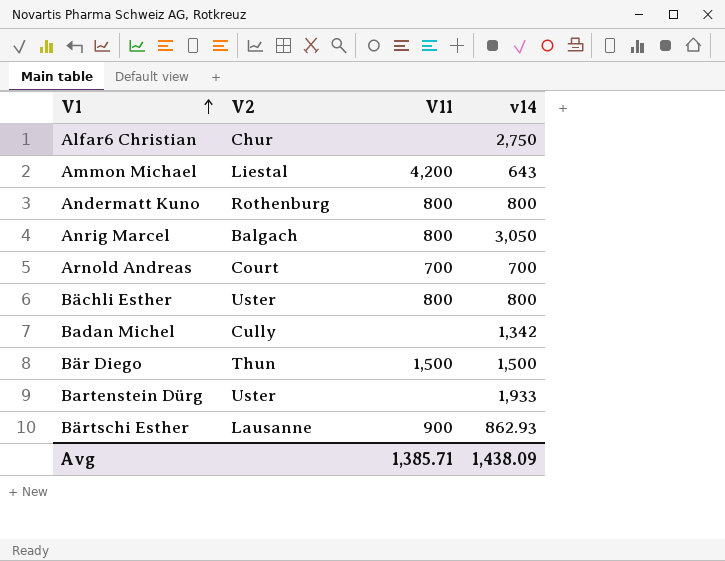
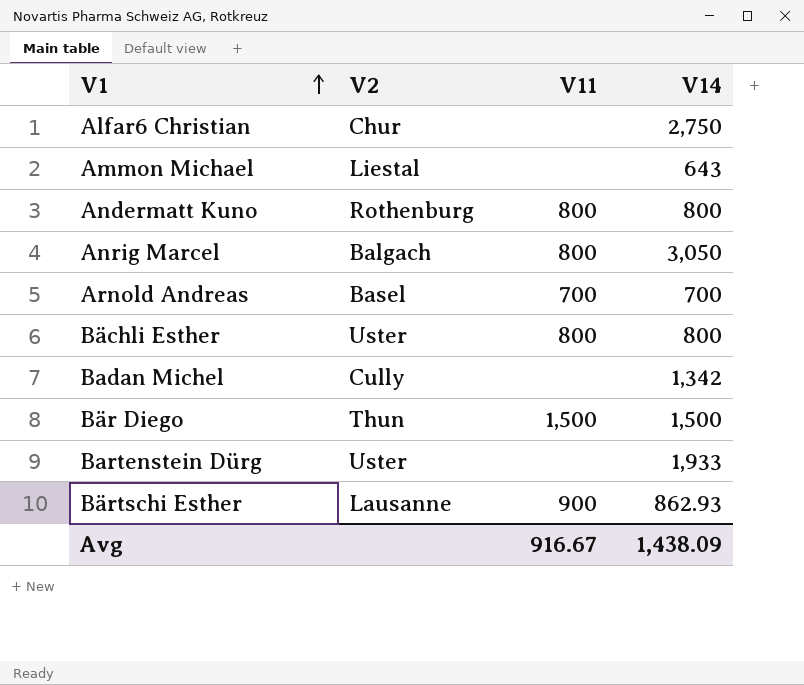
column name: v14 -> V14
Ammon Michael | V11: 4,200 -> none
Arnold Andreas | V2: Court -> Basel
Avg | V11: 1,385.71 -> 916.67

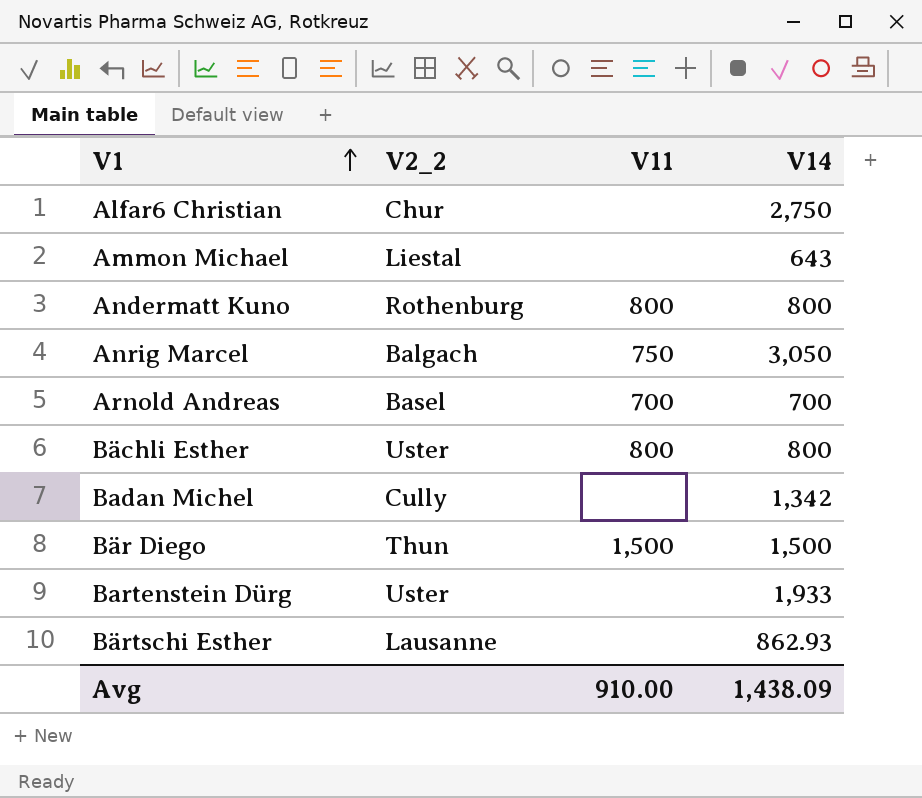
column name: V2 -> V2_2
Anrig Marcel | V11: 800 -> 750
Bärtschi Esther | V11: 900 -> none
Avg | V11: 916.67 -> 910.00

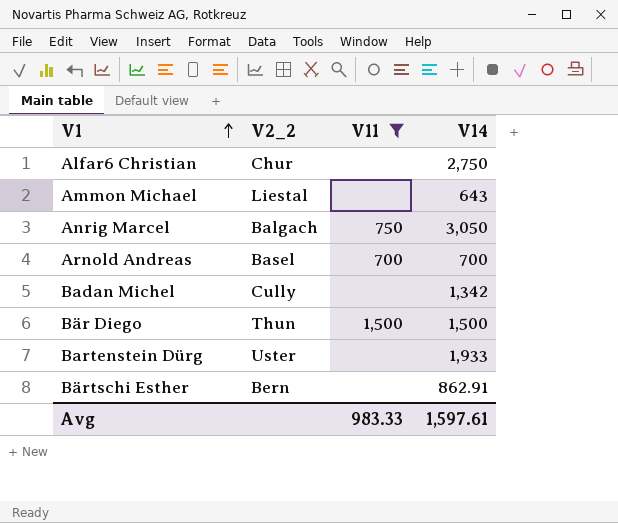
filter: none -> V11 != 800
Bärtschi Esther | V2_2: Lausanne -> Bern
Bärtschi Esther | V14: 862.93 -> 862.91
Avg | V11: 910.00 -> 983.33
Avg | V14: 1,438.09 -> 1,597.61

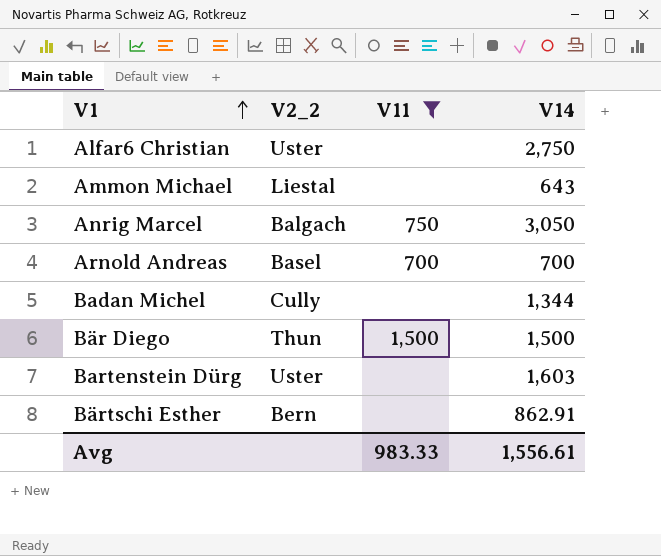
Alfar6 Christian | V2_2: Chur -> Uster
Badan Michel | V14: 1,342 -> 1,344
Bartenstein Dürg | V14: 1,933 -> 1,603
Avg | V14: 1,597.61 -> 1,556.61

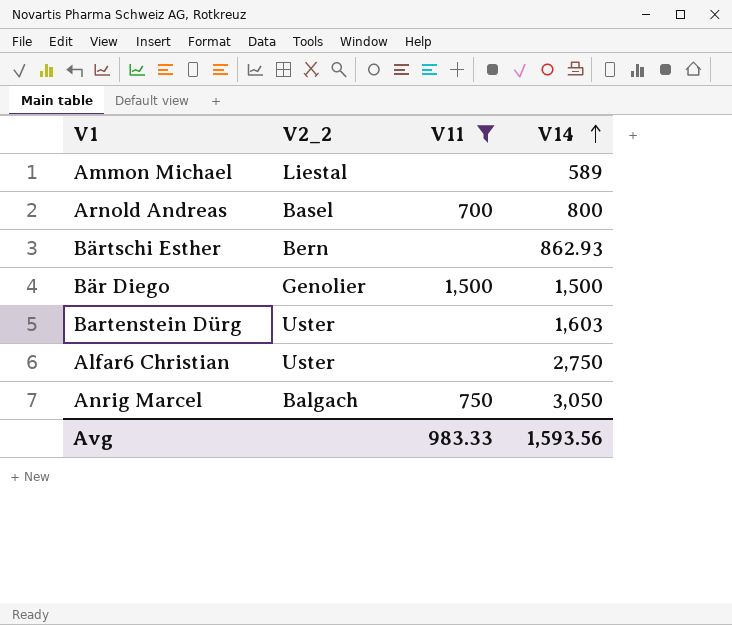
row order: V1 ascending -> V14 ascending
row Badan Michel: Cully | none | 1,344 -> none
Ammon Michael | V14: 643 -> 589
Arnold Andreas | V14: 700 -> 800
Bärtschi Esther | V14: 862.91 -> 862.93
Bär Diego | V2_2: Thun -> Genolier
Avg | V14: 1,556.61 -> 1,593.56

